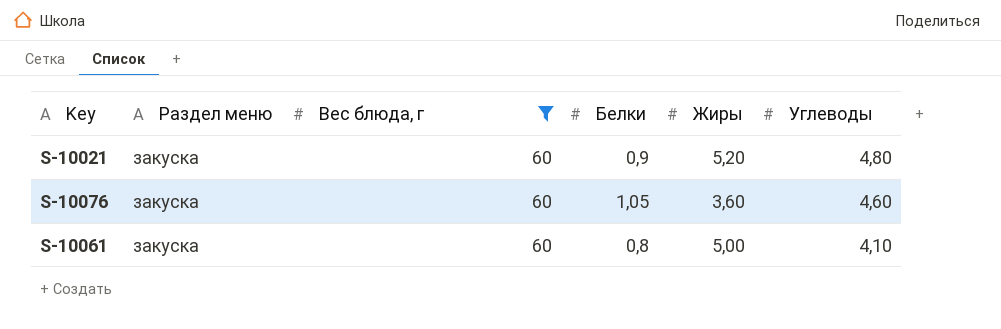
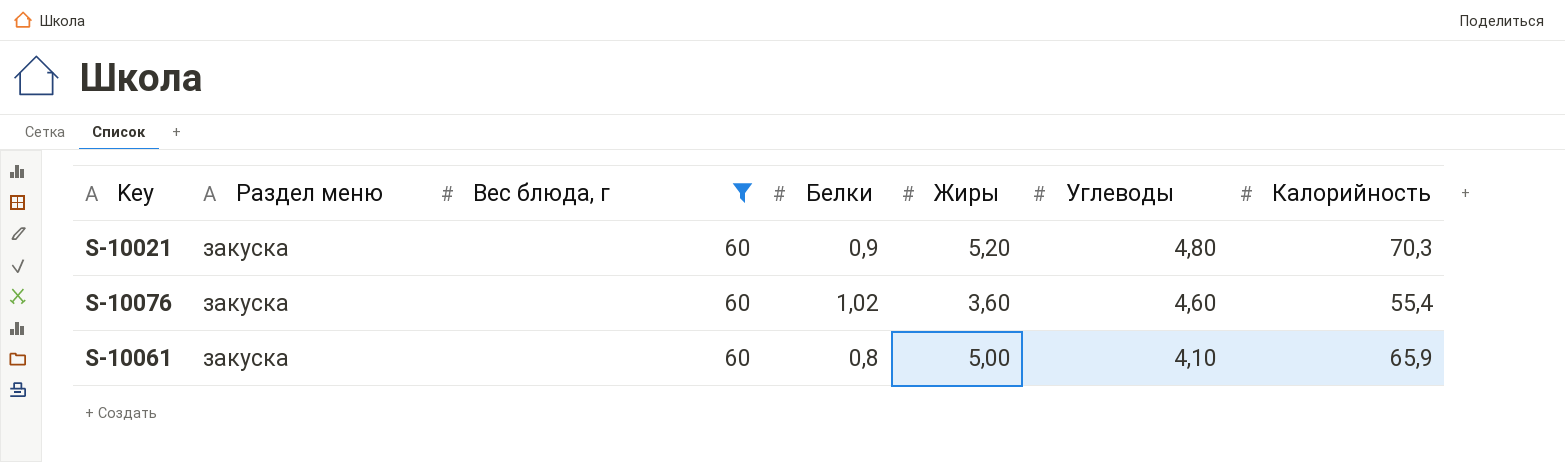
column Калорийность | position: none -> 7
S-10076 | Белки: 1,05 -> 1,02

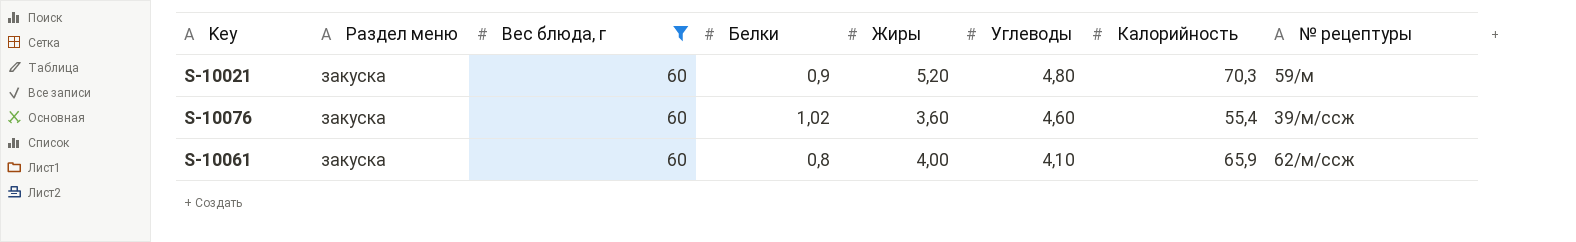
column № рецептуры | position: none -> 8
S-10061 | Жиры: 5,00 -> 4,00

